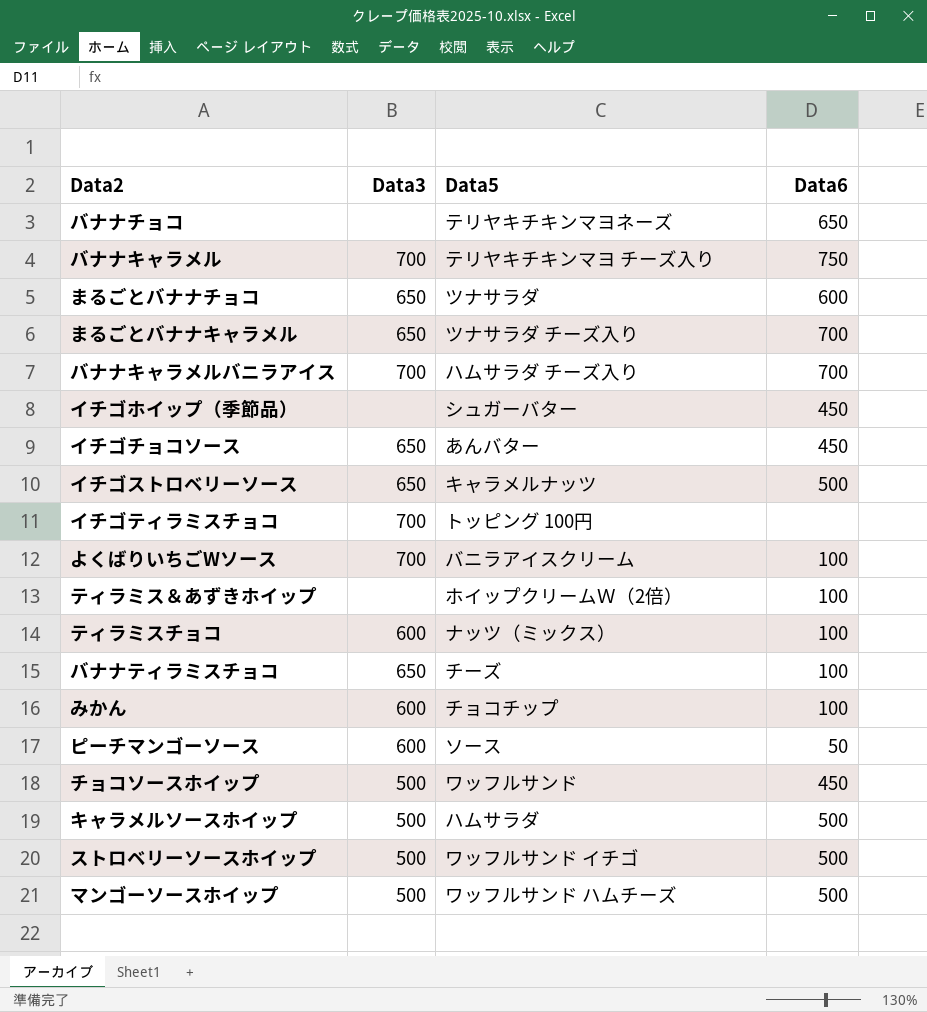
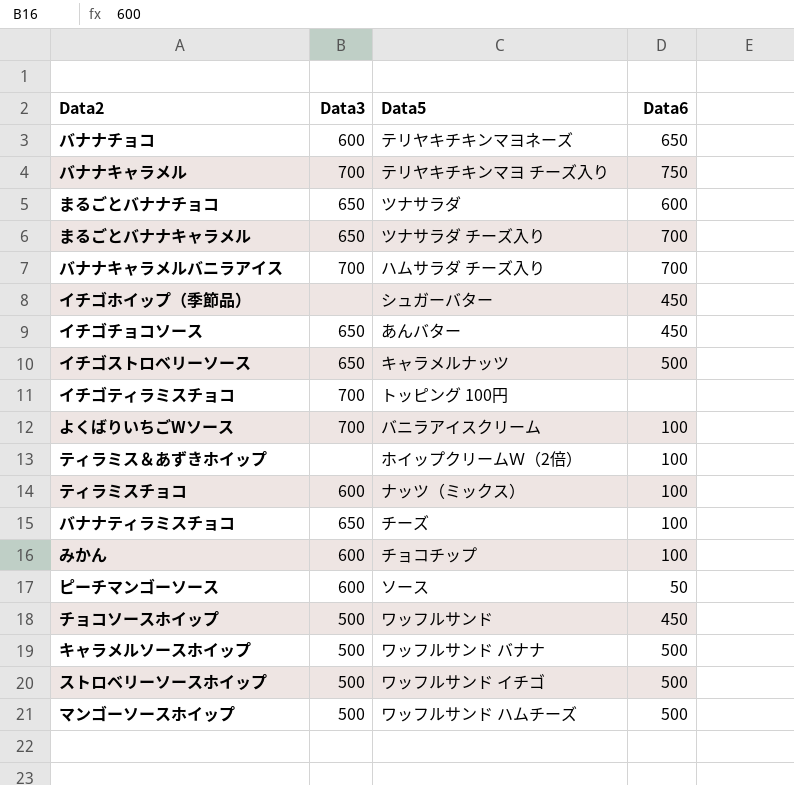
バナナチョコ | Data3: none -> 600
キャラメルソースホイップ | Data5: ハムサラダ -> ワッフルサンド バナナ

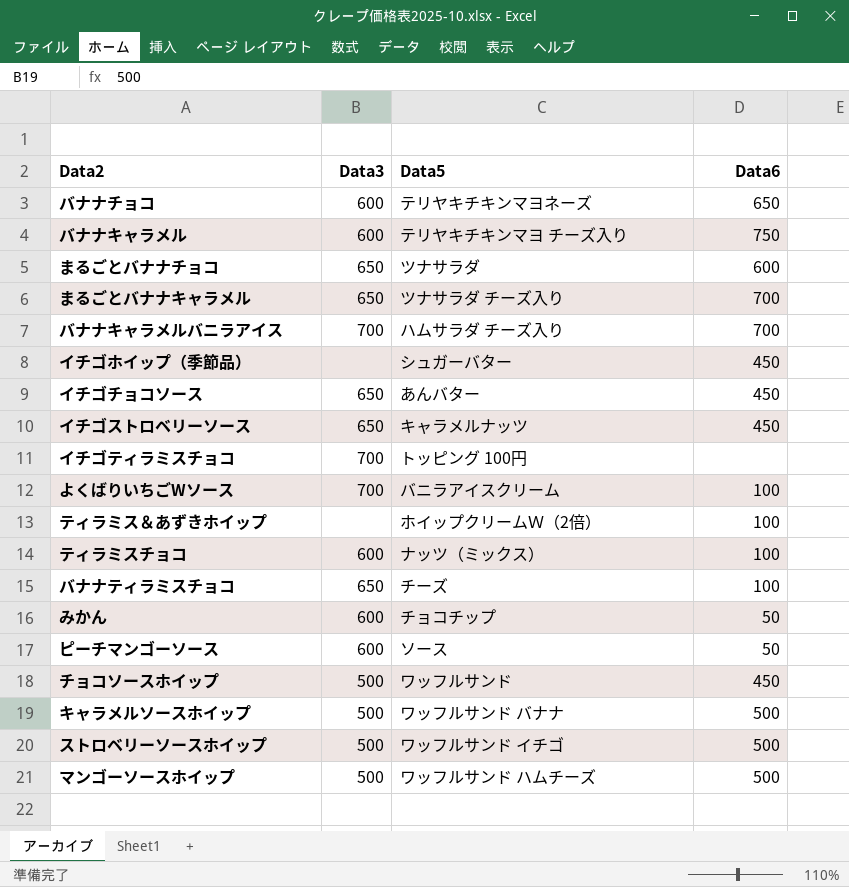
バナナキャラメル | Data3: 700 -> 600
イチゴストロベリーソース | Data6: 500 -> 450
みかん | Data6: 100 -> 50

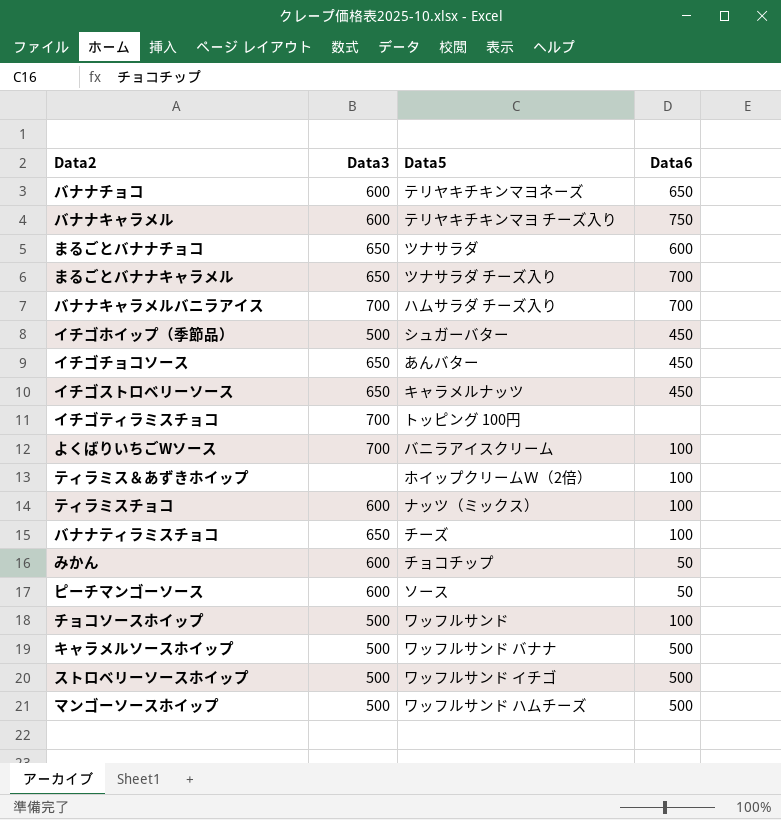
イチゴホイップ（季節品） | Data3: none -> 500
チョコソースホイップ | Data6: 450 -> 100

